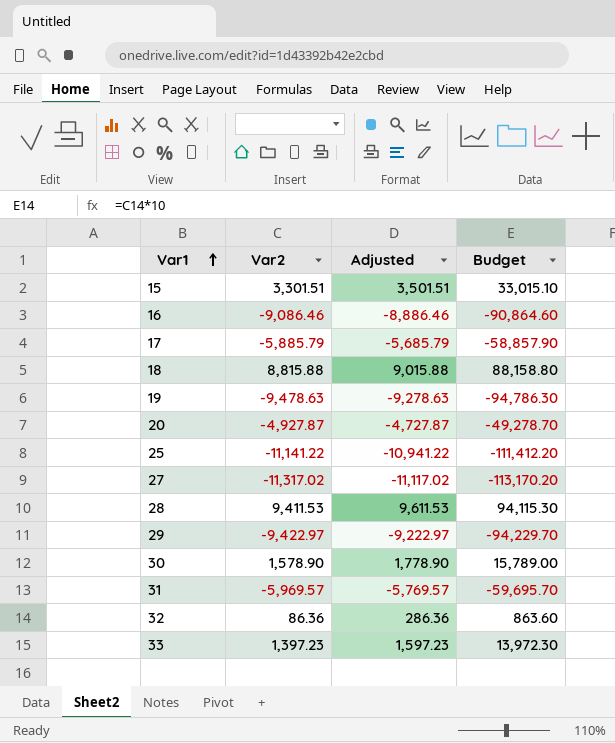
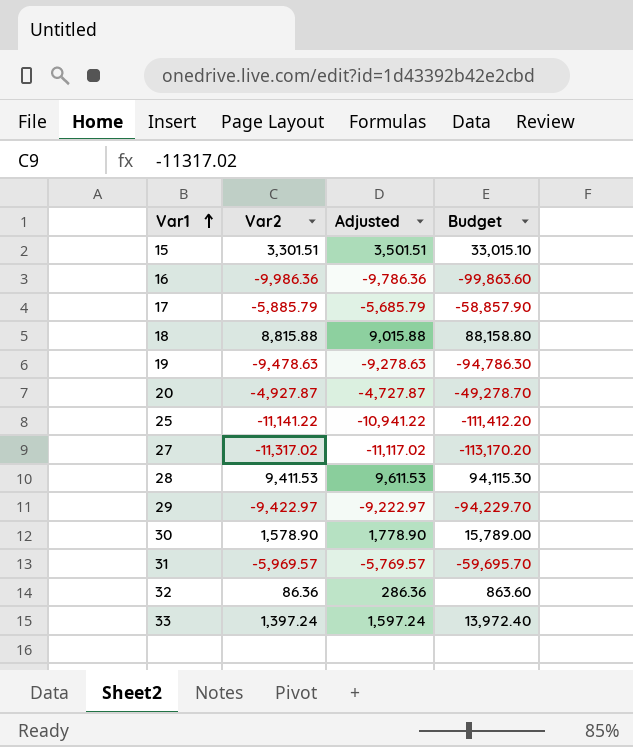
16 | Var2: -9,086.46 -> -9,986.36
16 | Adjusted: -8,886.46 -> -9,786.36
16 | Budget: -90,864.60 -> -99,863.60
33 | Var2: 1,397.23 -> 1,397.24
33 | Adjusted: 1,597.23 -> 1,597.24
33 | Budget: 13,972.30 -> 13,972.40

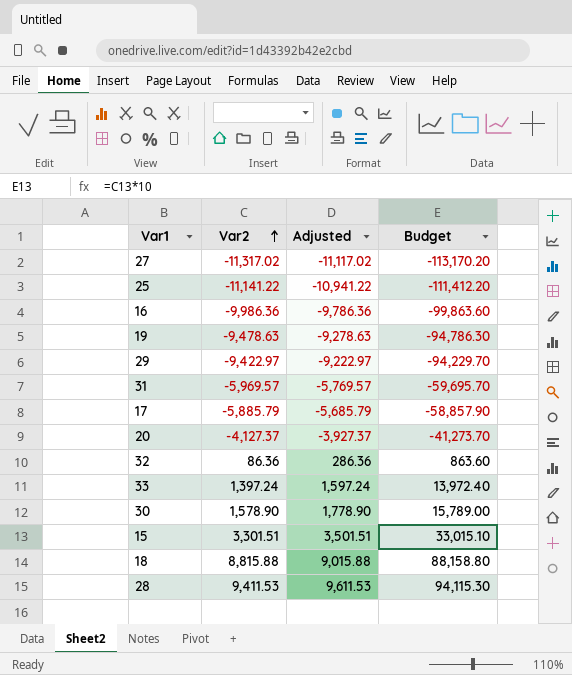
row order: Var1 ascending -> Var2 ascending
20 | Var2: -4,927.87 -> -4,127.37
20 | Adjusted: -4,727.87 -> -3,927.37
20 | Budget: -49,278.70 -> -41,273.70

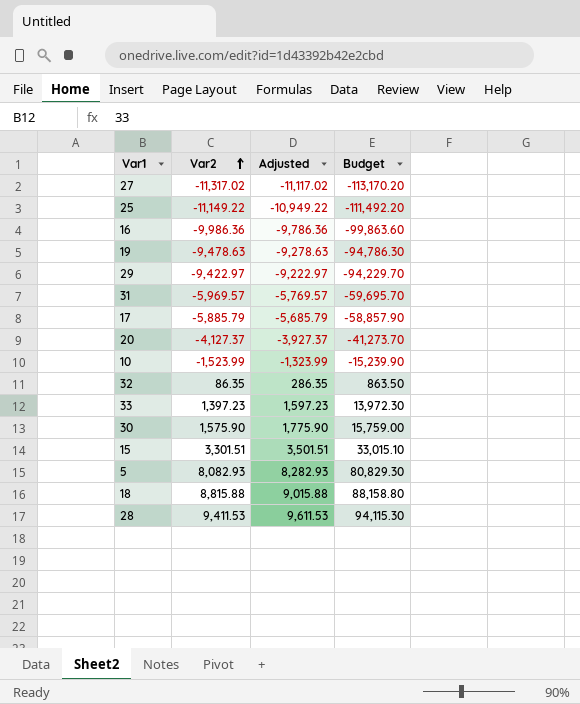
25 | Var2: -11,141.22 -> -11,149.22
25 | Adjusted: -10,941.22 -> -10,949.22
25 | Budget: -111,412.20 -> -111,492.20
row 10: none -> -1,523.99 | -1,323.99 | -15,239.90
32 | Var2: 86.36 -> 86.35
32 | Adjusted: 286.36 -> 286.35
32 | Budget: 863.60 -> 863.50
33 | Var2: 1,397.24 -> 1,397.23
33 | Adjusted: 1,597.24 -> 1,597.23
33 | Budget: 13,972.40 -> 13,972.30
30 | Var2: 1,578.90 -> 1,575.90
30 | Adjusted: 1,778.90 -> 1,775.90
30 | Budget: 15,789.00 -> 15,759.00
row 5: none -> 8,082.93 | 8,282.93 | 80,829.30

